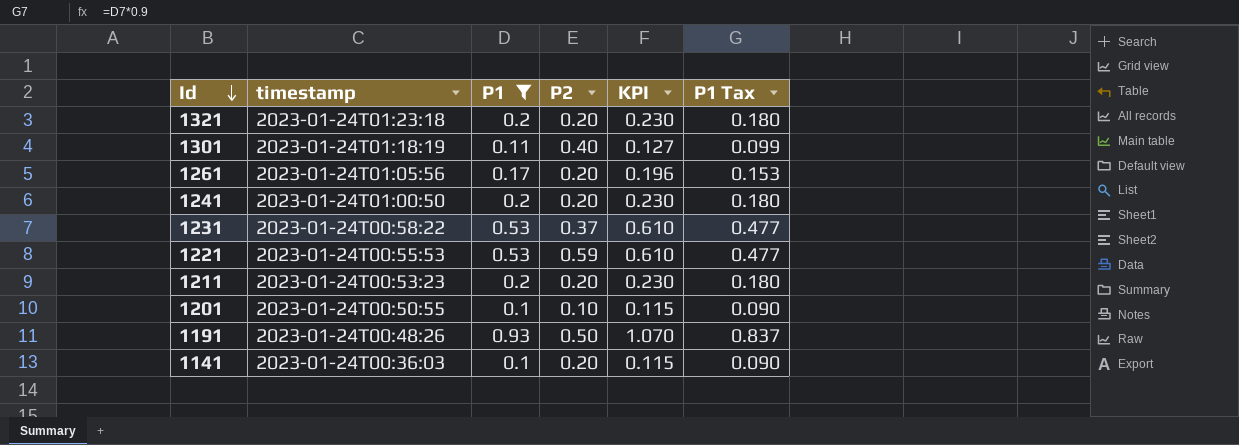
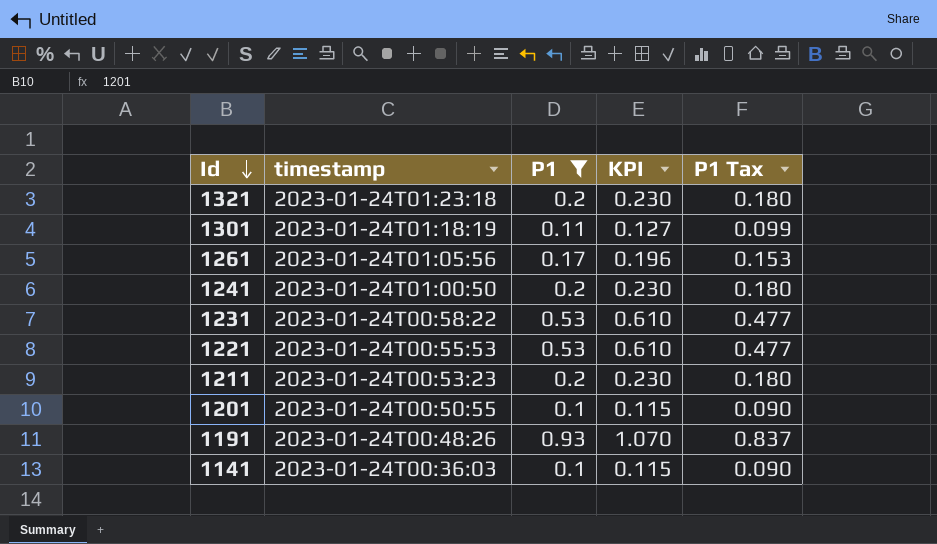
column P2 | position: 4 -> none

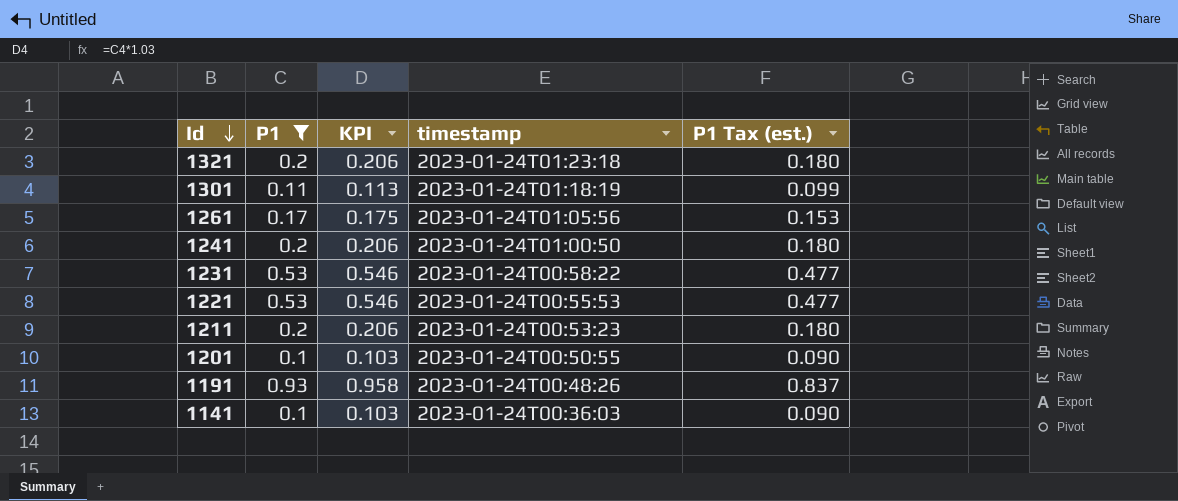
column KPI | formula: [P1] * 1.15 -> [P1] * 1.03
column timestamp | position: 2 -> 4
column name: P1 Tax -> P1 Tax (est.)

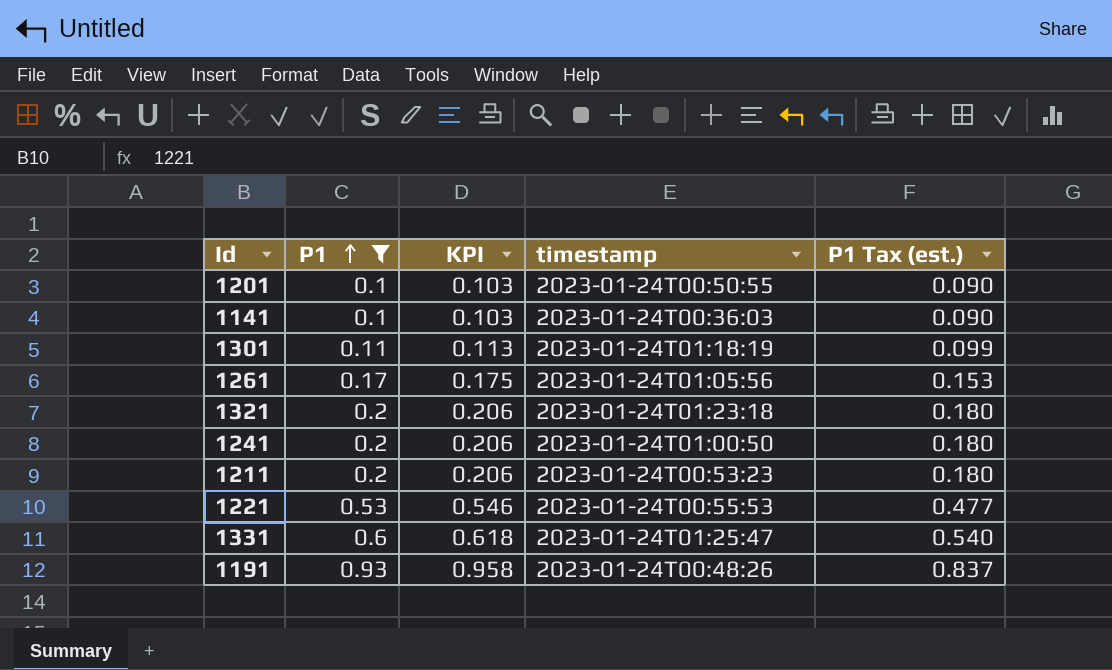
row order: Id descending -> P1 ascending
row 1231: 0.53 | 0.546 | 2023-01-24T00:58:22 | 0.477 -> none
row 1331: none -> 0.6 | 0.618 | 2023-01-24T01:25:47 | 0.540

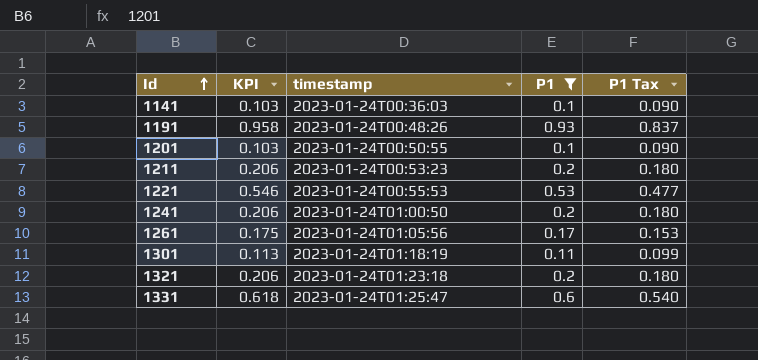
row order: P1 ascending -> Id ascending
column P1 | position: 2 -> 4
column name: P1 Tax (est.) -> P1 Tax

